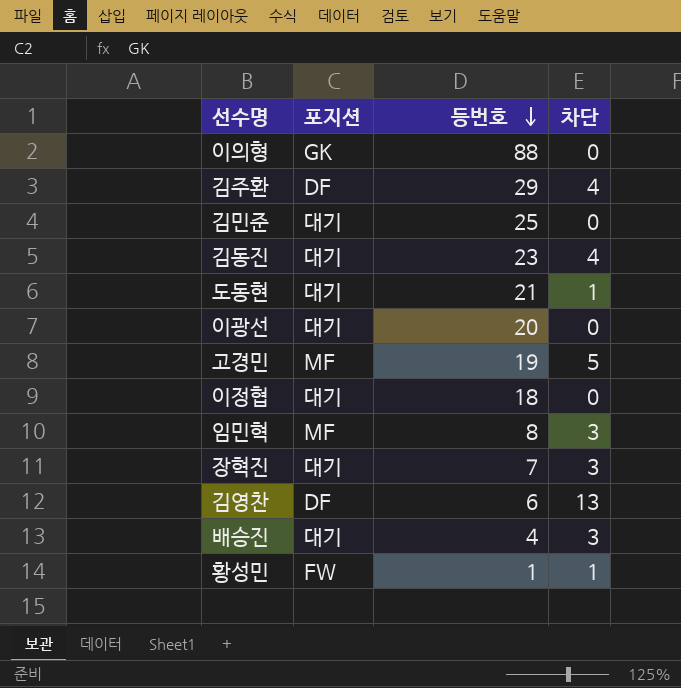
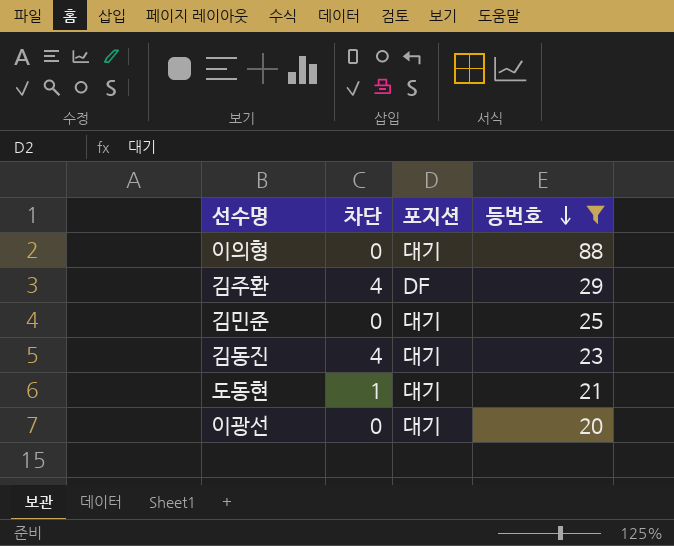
filter: none -> 등번호 >= 20
column 차단 | position: 4 -> 2
이의형 | 포지션: GK -> 대기

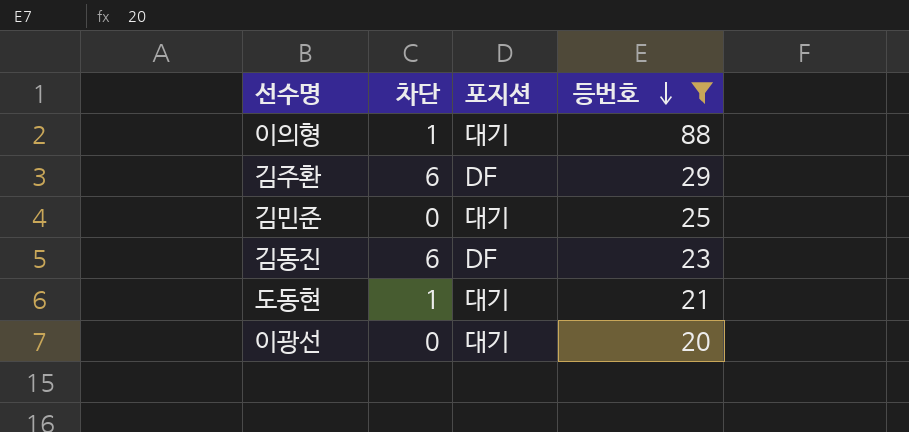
이의형 | 차단: 0 -> 1
김주환 | 차단: 4 -> 6
김동진 | 차단: 4 -> 6
김동진 | 포지션: 대기 -> DF

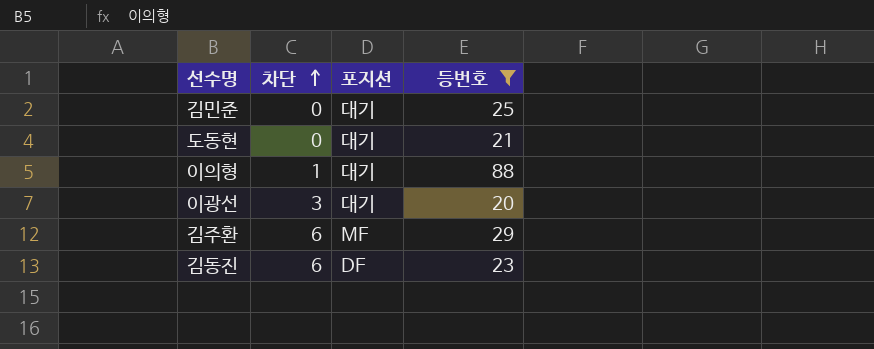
row order: 등번호 descending -> 차단 ascending
도동현 | 차단: 1 -> 0
이광선 | 차단: 0 -> 3
김주환 | 포지션: DF -> MF

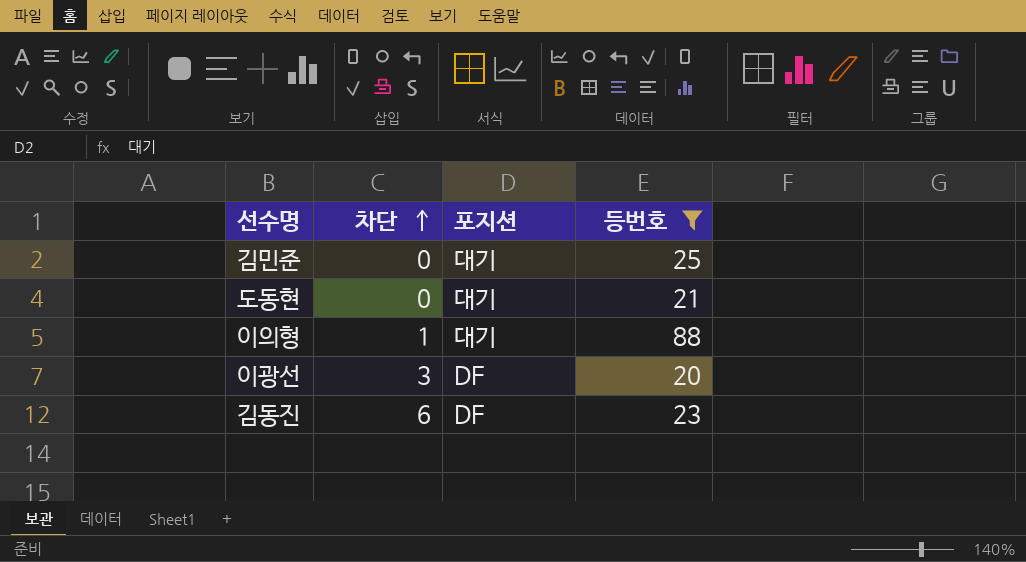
row 김주환: 6 | MF | 29 -> none
이광선 | 포지션: 대기 -> DF

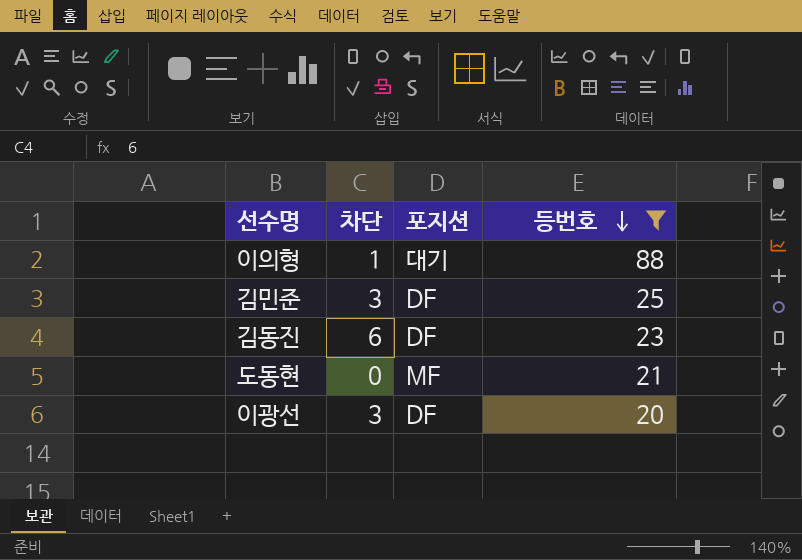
row order: 차단 ascending -> 등번호 descending
김민준 | 차단: 0 -> 3
김민준 | 포지션: 대기 -> DF
도동현 | 포지션: 대기 -> MF

